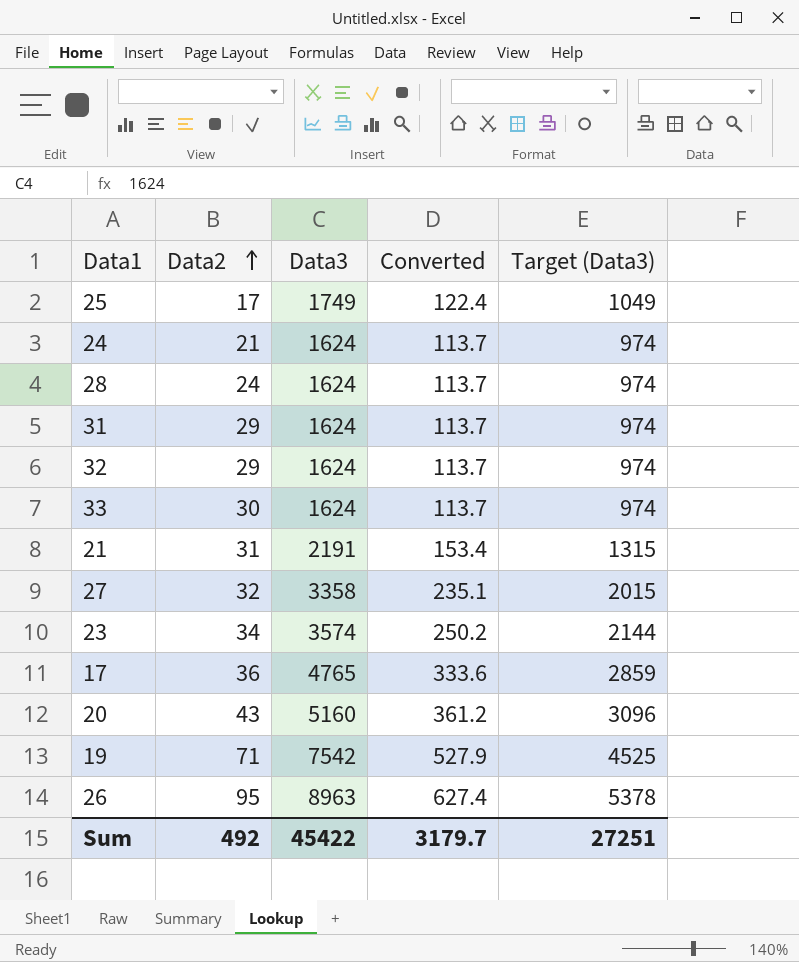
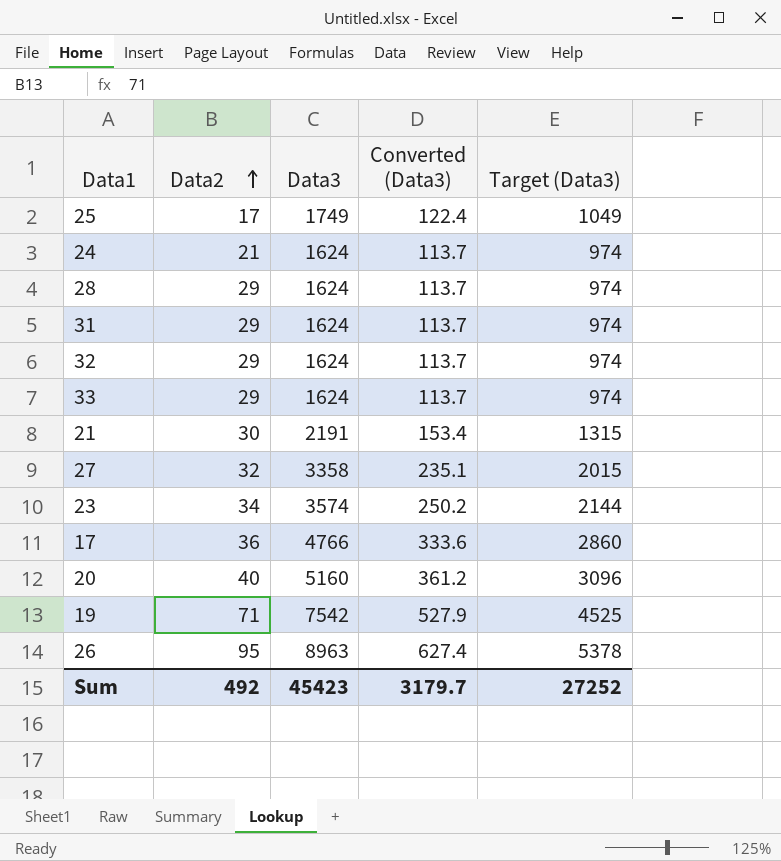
column name: Converted -> Converted (Data3)
28 | Data2: 24 -> 29
33 | Data2: 30 -> 29
21 | Data2: 31 -> 30
17 | Data3: 4765 -> 4766
17 | Target (Data3): 2859 -> 2860
20 | Data2: 43 -> 40
Sum | Data3: 45422 -> 45423
Sum | Target (Data3): 27251 -> 27252

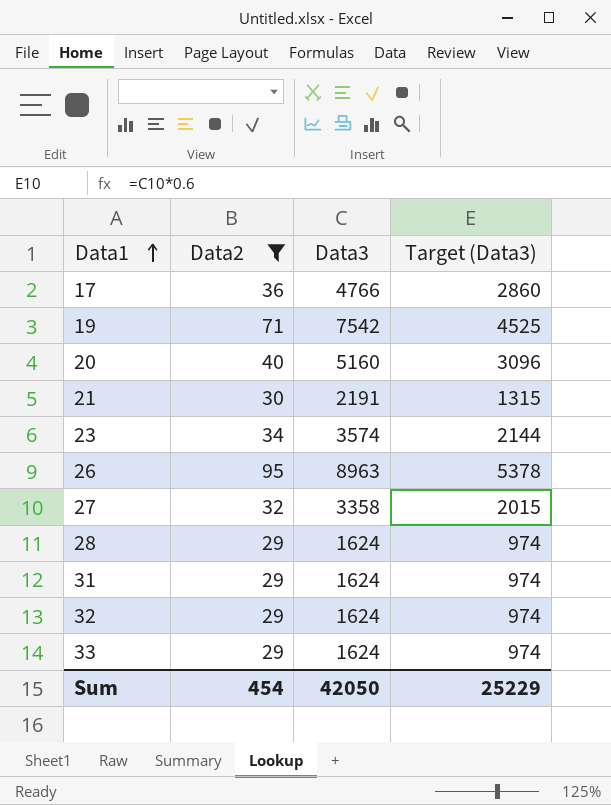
filter: none -> Data2 >= 29
row order: Data2 ascending -> Data1 ascending
column Converted (Data3) | formula: [Data3] * 0.07 -> none
Sum | Data2: 492 -> 454
Sum | Data3: 45423 -> 42050
Sum | Target (Data3): 27252 -> 25229

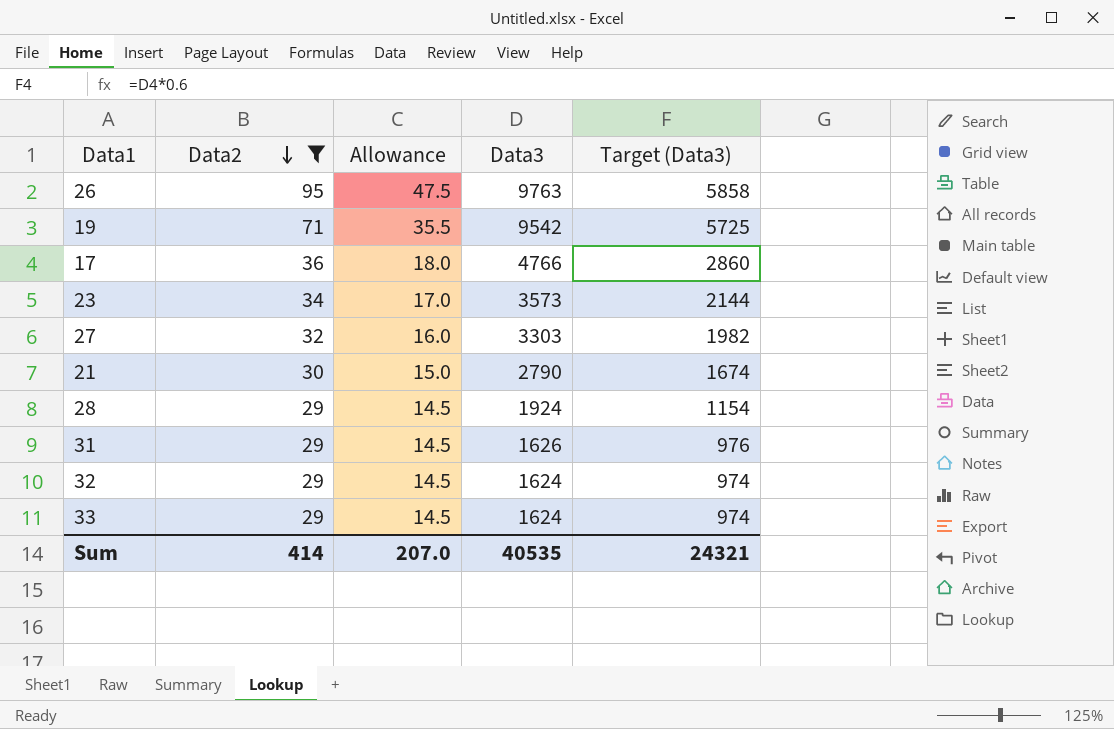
row order: Data1 ascending -> Data2 descending
column Allowance | formula: none -> [Data2] * 0.5
row 20: 40 | 5160 | 3096 -> none
26 | Data3: 8963 -> 9763
26 | Target (Data3): 5378 -> 5858
19 | Data3: 7542 -> 9542
19 | Target (Data3): 4525 -> 5725
23 | Data3: 3574 -> 3573
27 | Data3: 3358 -> 3303
27 | Target (Data3): 2015 -> 1982
21 | Data3: 2191 -> 2790
21 | Target (Data3): 1315 -> 1674
28 | Data3: 1624 -> 1924
28 | Target (Data3): 974 -> 1154
31 | Data3: 1624 -> 1626
31 | Target (Data3): 974 -> 976
Sum | Data2: 454 -> 414
Sum | Data3: 42050 -> 40535
Sum | Target (Data3): 25229 -> 24321

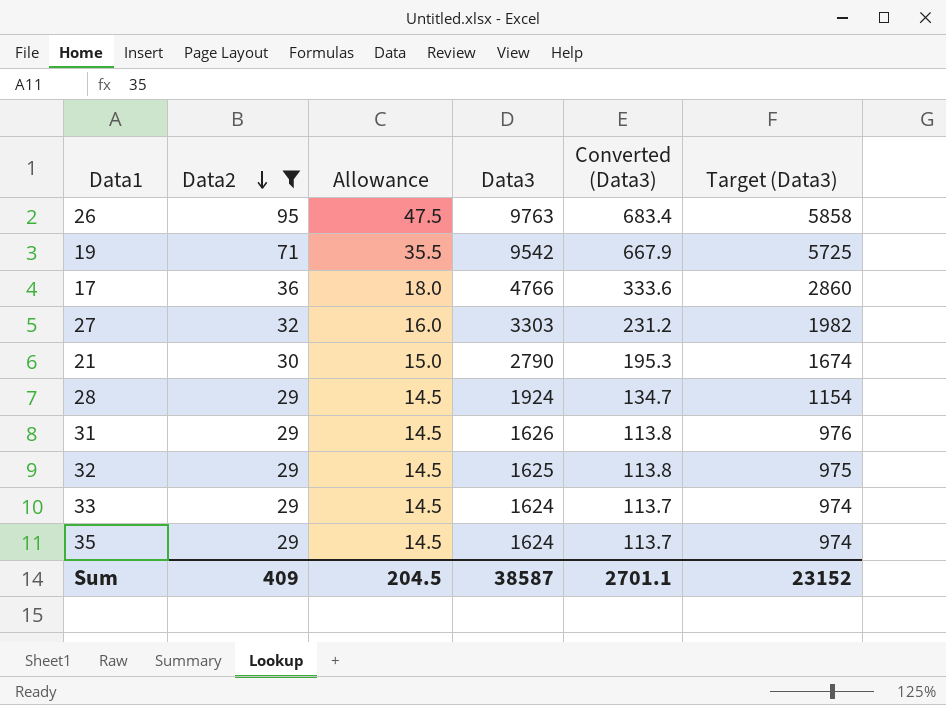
column Converted (Data3) | formula: none -> [Data3] * 0.07
row 23: 34 | 17.0 | 3573 | 2144 -> none
32 | Data3: 1624 -> 1625
32 | Target (Data3): 974 -> 975
row 35: none -> 29 | 14.5 | 1624 | 113.7 | 974
Sum | Data2: 414 -> 409
Sum | Allowance: 207.0 -> 204.5
Sum | Data3: 40535 -> 38587
Sum | Target (Data3): 24321 -> 23152

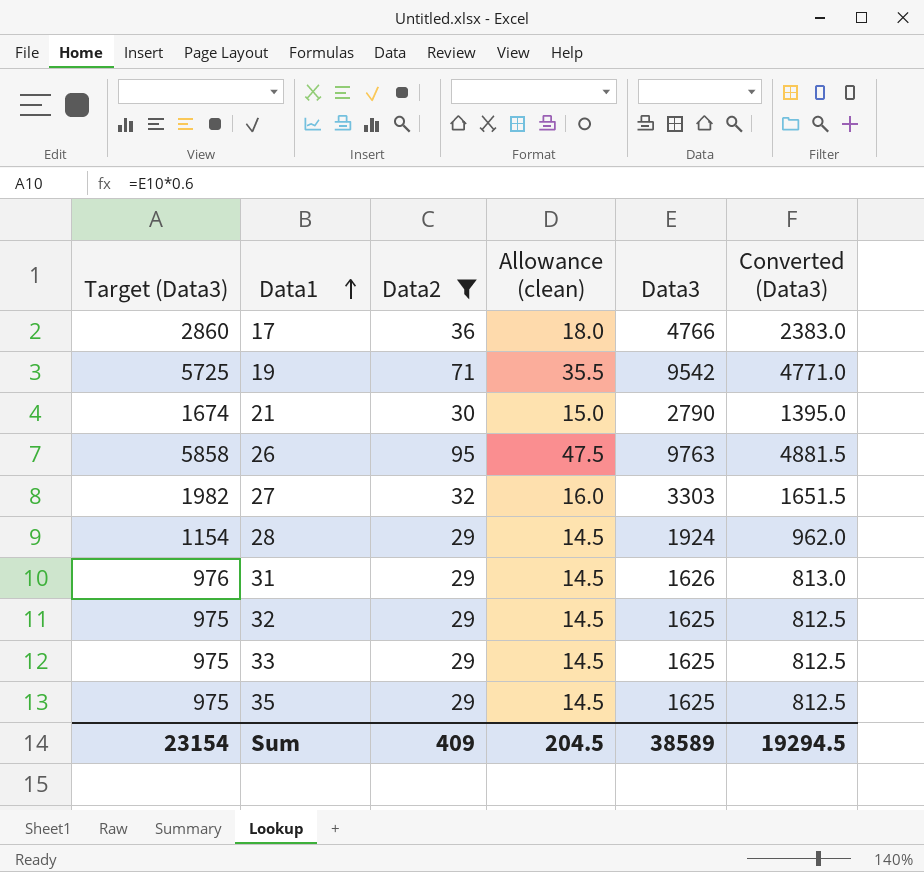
row order: Data2 descending -> Data1 ascending
column Target (Data3) | position: 6 -> 1
column name: Allowance -> Allowance (clean)
column Converted (Data3) | formula: [Data3] * 0.07 -> [Data3] * 0.5
33 | Target (Data3): 974 -> 975
33 | Data3: 1624 -> 1625
35 | Target (Data3): 974 -> 975
35 | Data3: 1624 -> 1625
Sum | Target (Data3): 23152 -> 23154
Sum | Data3: 38587 -> 38589
Sum | Converted (Data3): 2701.1 -> 19294.5

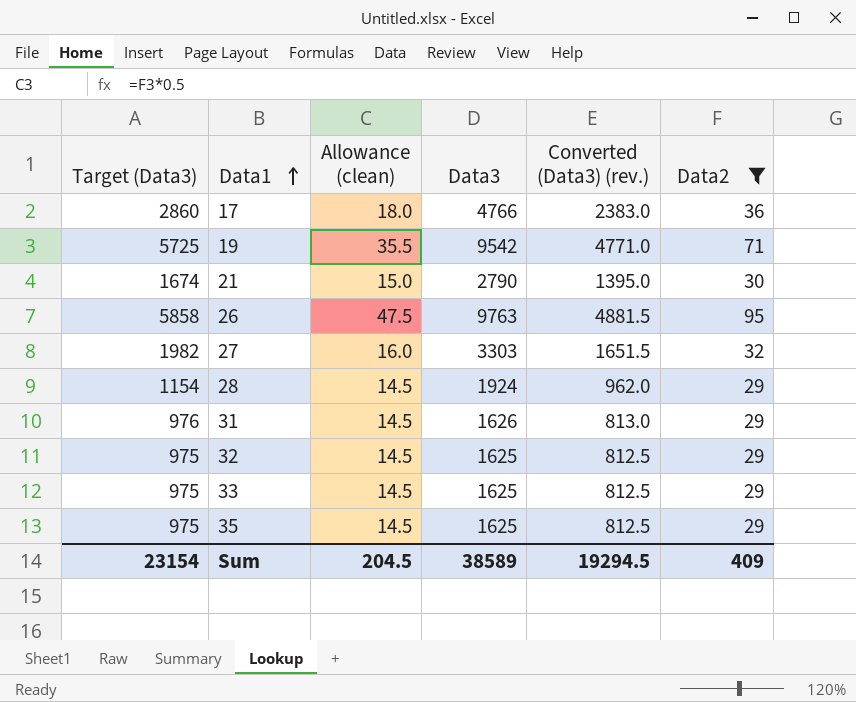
column name: Converted (Data3) -> Converted (Data3) (rev.)
column Data2 | position: 3 -> 6

